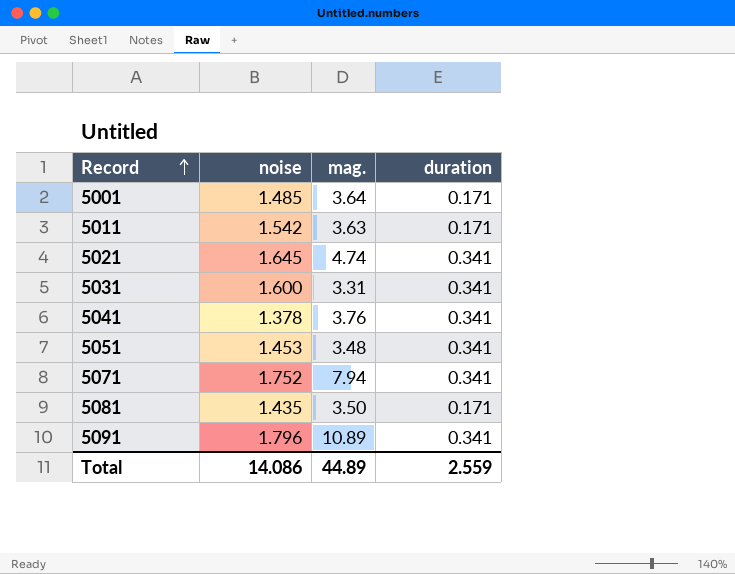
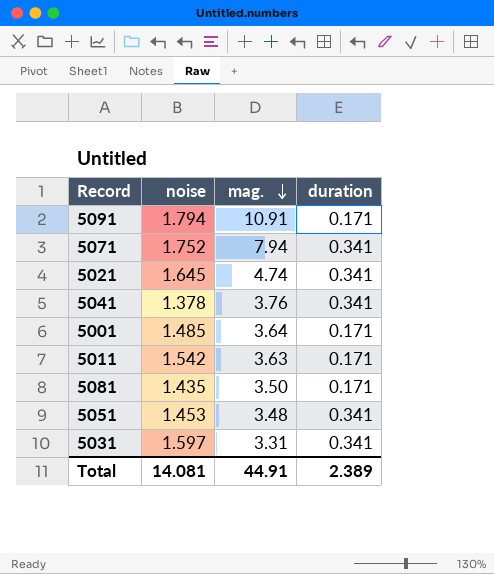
row order: Record ascending -> mag. descending
5091 | noise: 1.796 -> 1.794
5091 | mag.: 10.89 -> 10.91
5091 | duration: 0.341 -> 0.171
5031 | noise: 1.600 -> 1.597
Total | noise: 14.086 -> 14.081
Total | mag.: 44.89 -> 44.91
Total | duration: 2.559 -> 2.389

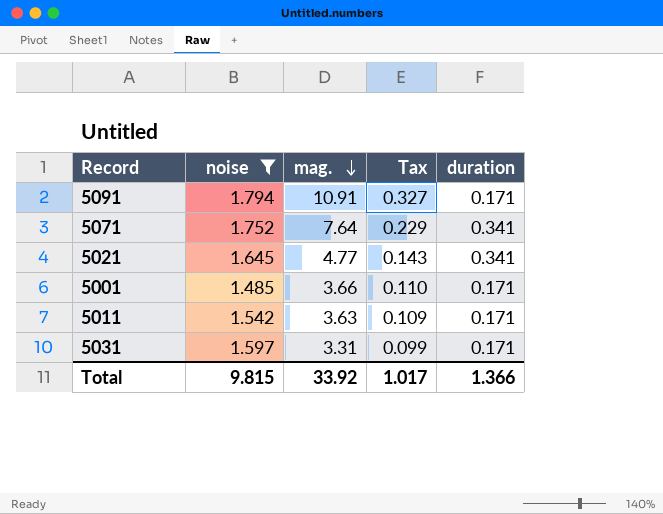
filter: none -> noise >= 1.485
column Tax | formula: none -> [mag.] * 0.03
5071 | mag.: 7.94 -> 7.64
5021 | mag.: 4.74 -> 4.77
5001 | mag.: 3.64 -> 3.66
5031 | duration: 0.341 -> 0.171
Total | noise: 14.081 -> 9.815
Total | mag.: 44.91 -> 33.92
Total | duration: 2.389 -> 1.366

